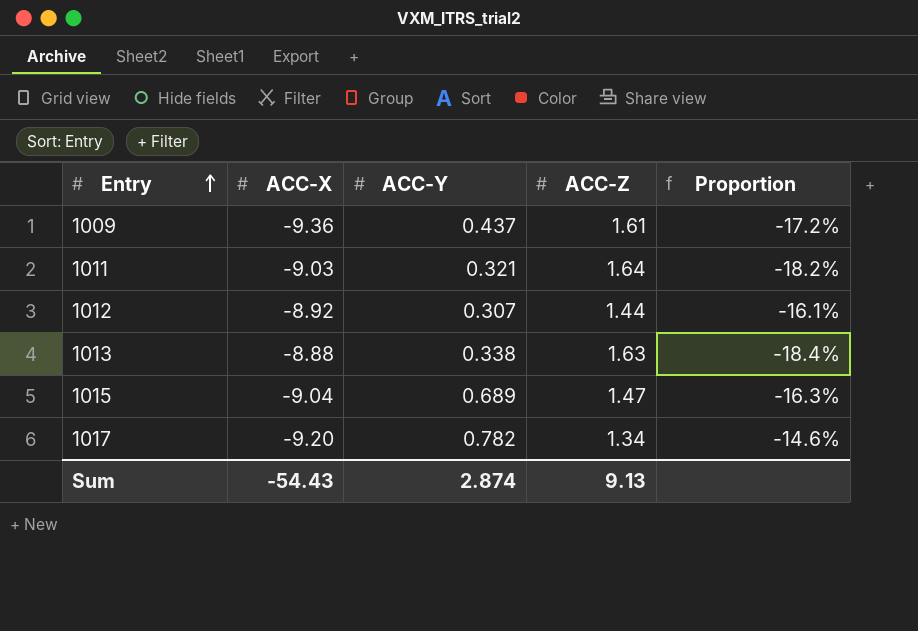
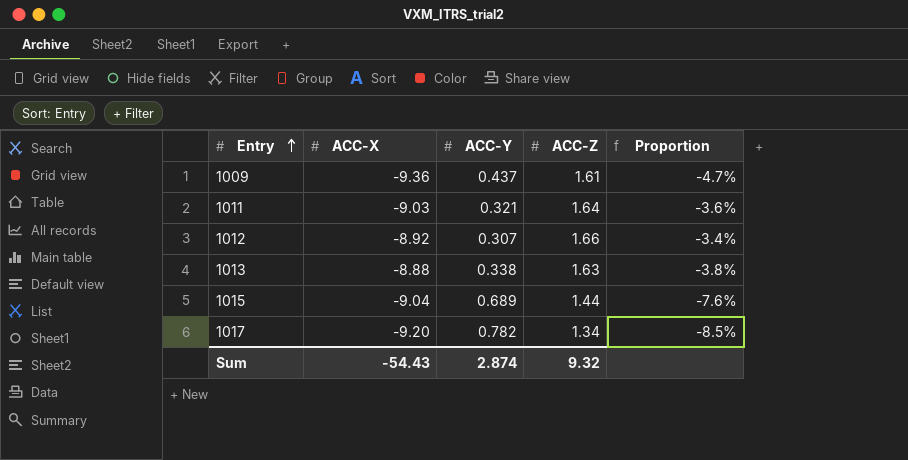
column Proportion | formula: [ACC-Z] / [ACC-X] -> [ACC-Y] / [ACC-X]
1012 | ACC-Z: 1.44 -> 1.66
1015 | ACC-Z: 1.47 -> 1.44
Sum | ACC-Z: 9.13 -> 9.32

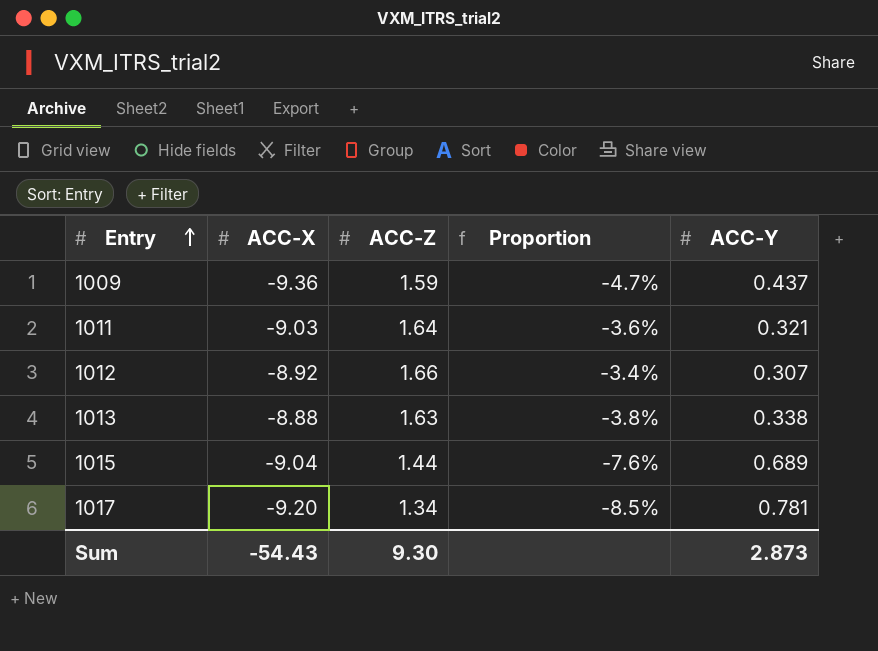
column ACC-Y | position: 3 -> 5
1009 | ACC-Z: 1.61 -> 1.59
1017 | ACC-Y: 0.782 -> 0.781
Sum | ACC-Z: 9.32 -> 9.30
Sum | ACC-Y: 2.874 -> 2.873

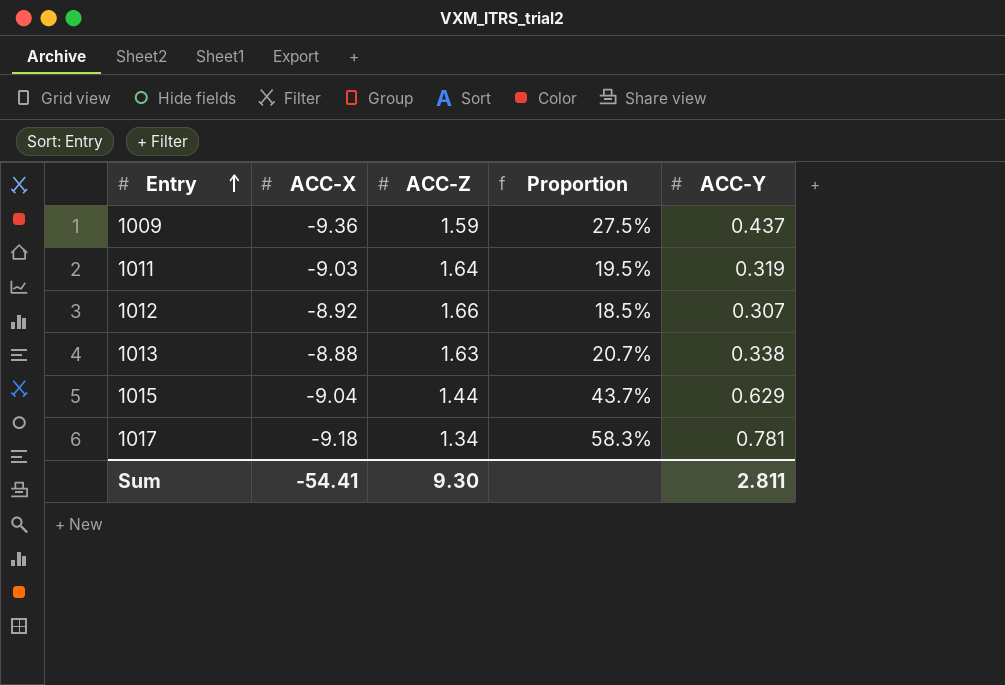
column Proportion | formula: [ACC-Y] / [ACC-X] -> [ACC-Y] / [ACC-Z]
1011 | ACC-Y: 0.321 -> 0.319
1015 | ACC-Y: 0.689 -> 0.629
1017 | ACC-X: -9.20 -> -9.18
Sum | ACC-X: -54.43 -> -54.41
Sum | ACC-Y: 2.873 -> 2.811

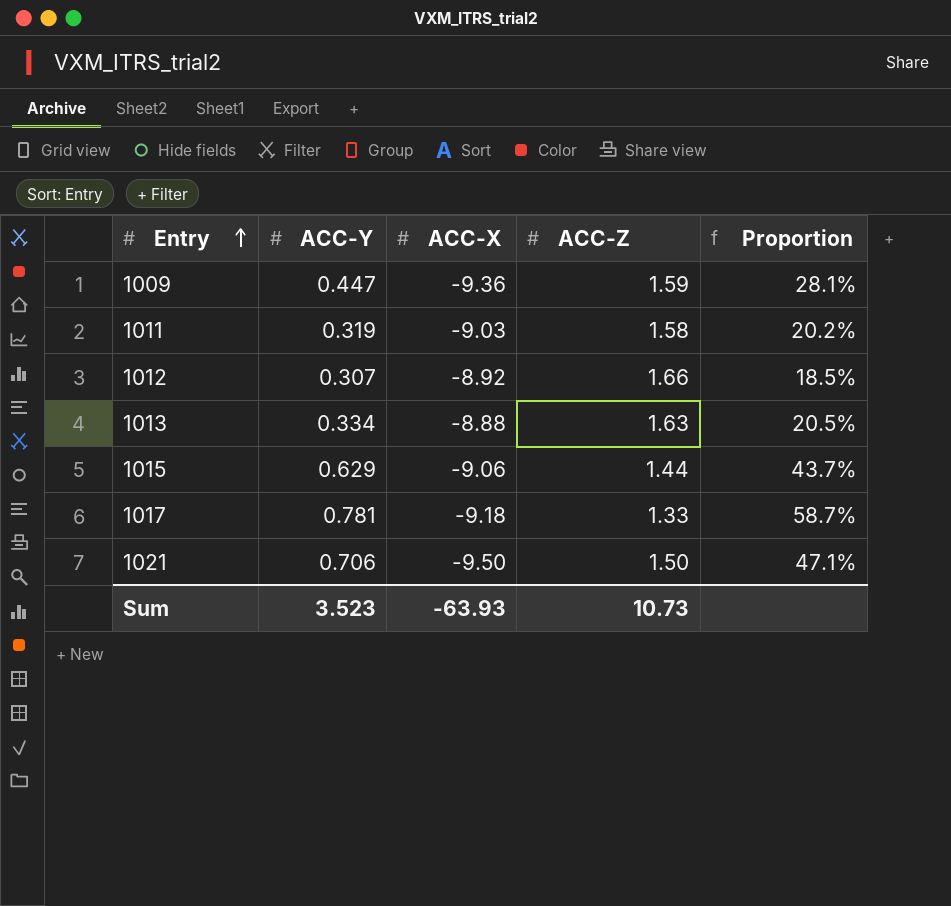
column ACC-Y | position: 5 -> 2
1009 | ACC-Y: 0.437 -> 0.447
1009 | Proportion: 27.5% -> 28.1%
1011 | ACC-Z: 1.64 -> 1.58
1011 | Proportion: 19.5% -> 20.2%
1013 | ACC-Y: 0.338 -> 0.334
1013 | Proportion: 20.7% -> 20.5%
1015 | ACC-X: -9.04 -> -9.06
1017 | ACC-Z: 1.34 -> 1.33
1017 | Proportion: 58.3% -> 58.7%
row 1021: none -> 0.706 | -9.50 | 1.50 | 47.1%
Sum | ACC-Y: 2.811 -> 3.523
Sum | ACC-X: -54.41 -> -63.93
Sum | ACC-Z: 9.30 -> 10.73

